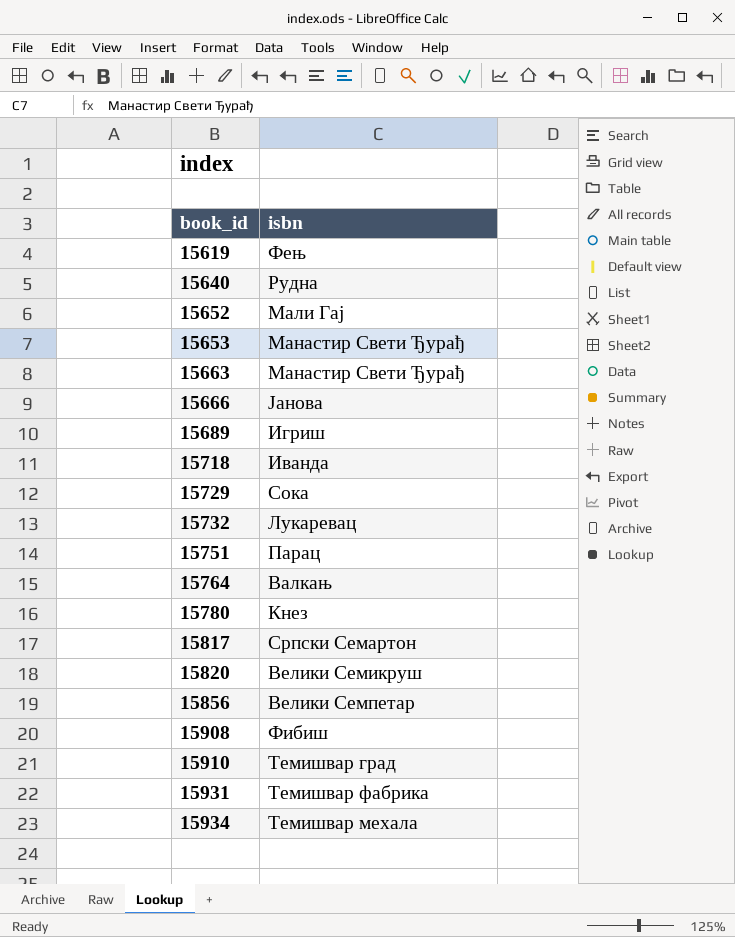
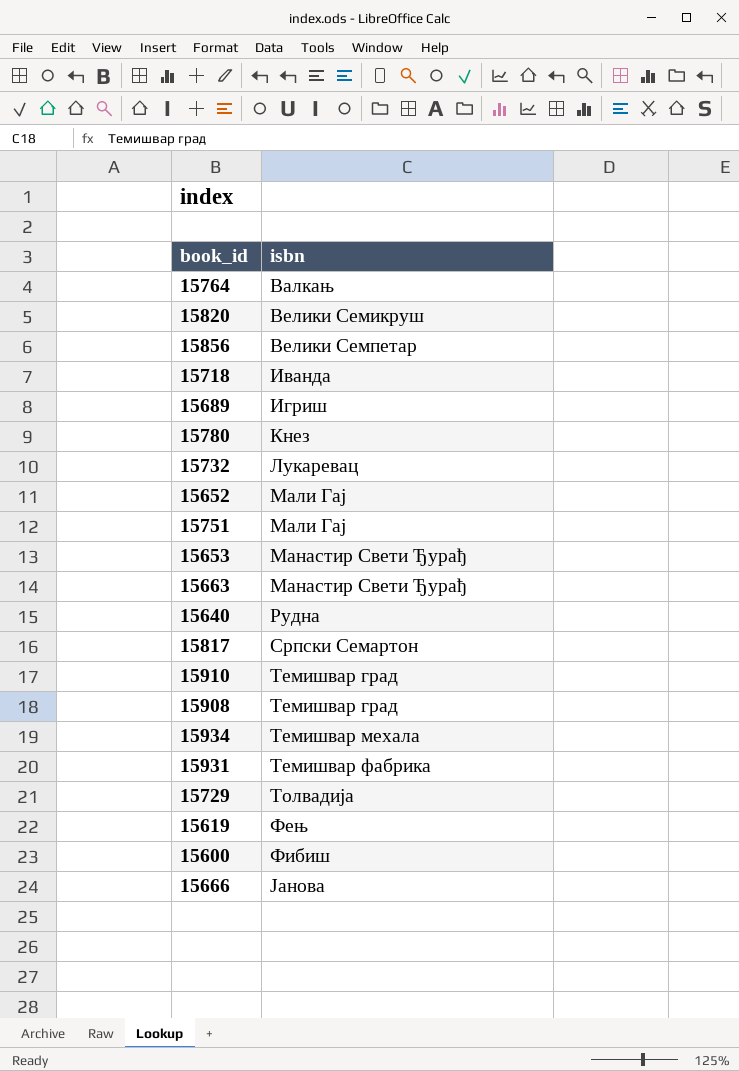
row order: book_id ascending -> isbn ascending
15751 | isbn: Парац -> Мали Гај
15908 | isbn: Фибиш -> Темишвар град
15729 | isbn: Сока -> Толвадија
row 15600: none -> Фибиш

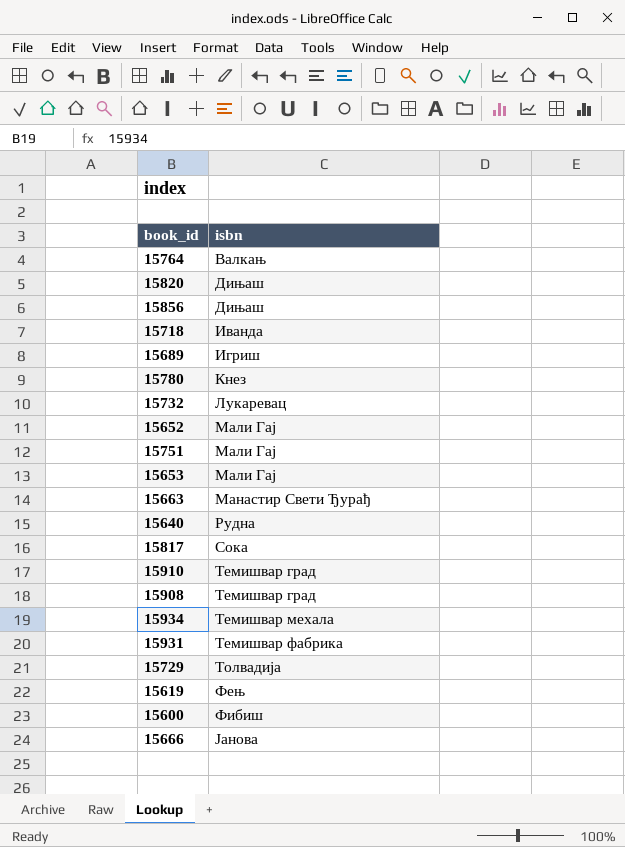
15820 | isbn: Велики Семикруш -> Дињаш
15856 | isbn: Велики Семпетар -> Дињаш
15653 | isbn: Манастир Свети Ђурађ -> Мали Гај
15817 | isbn: Српски Семартон -> Сока

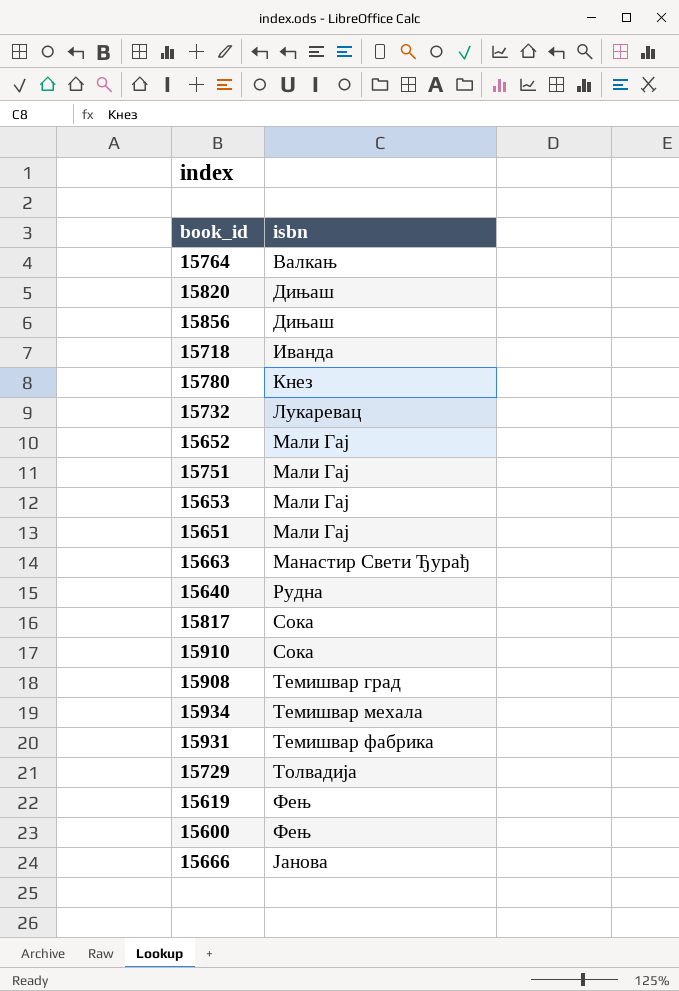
row 15689: Игриш -> none
row 15651: none -> Мали Гај
15910 | isbn: Темишвар град -> Сока
15600 | isbn: Фибиш -> Фењ

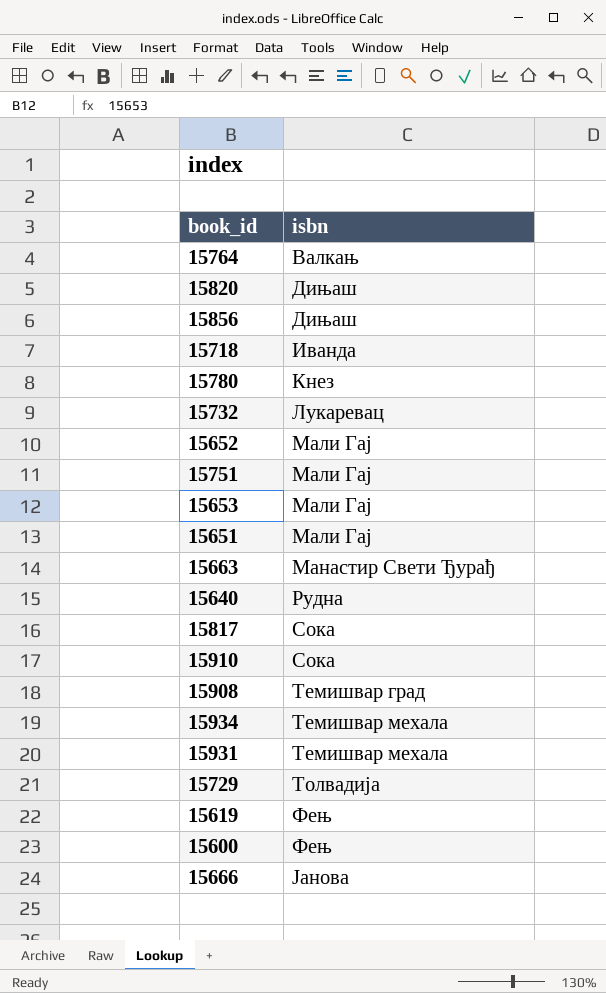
15931 | isbn: Темишвар фабрика -> Темишвар мехала

